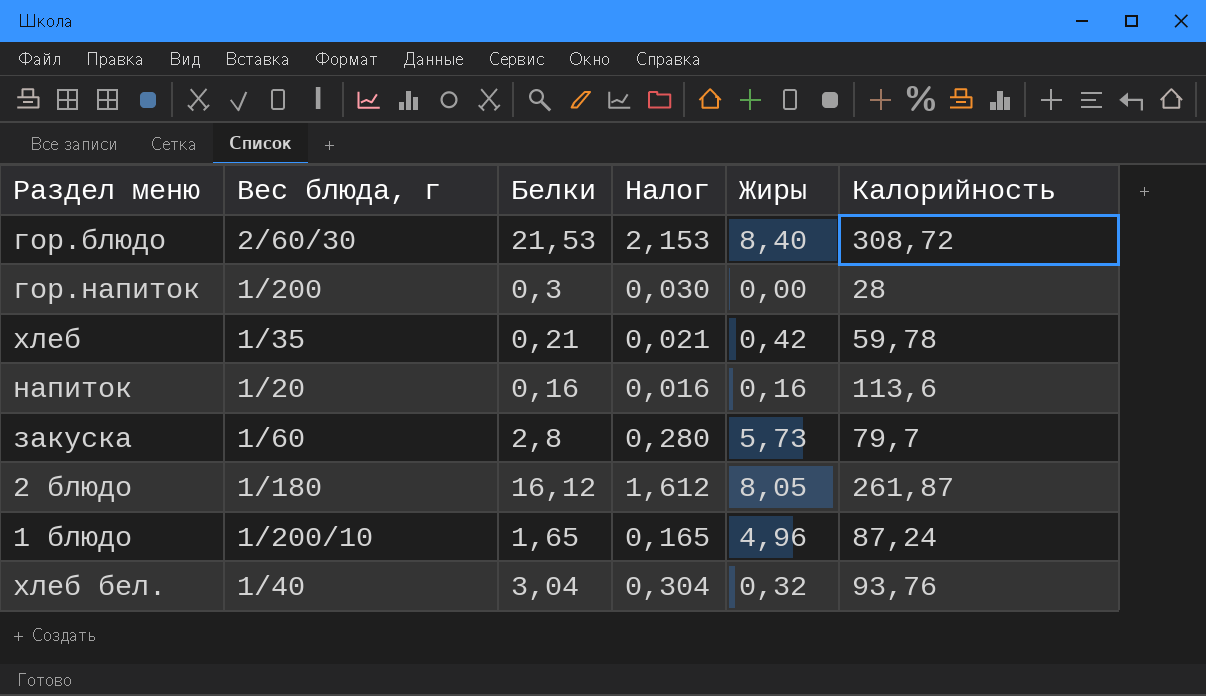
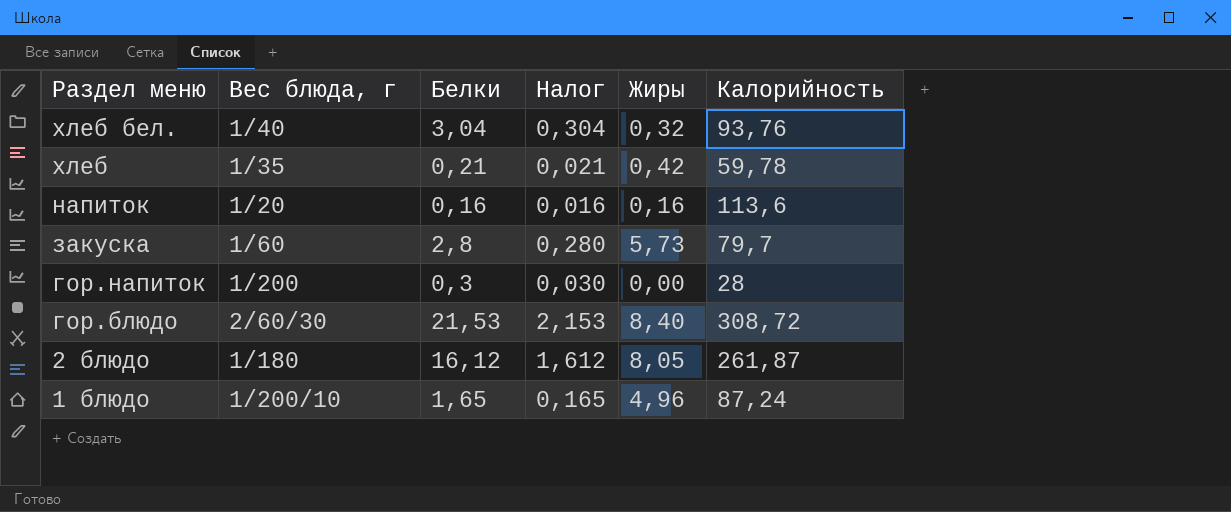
row order: none -> Раздел меню descending

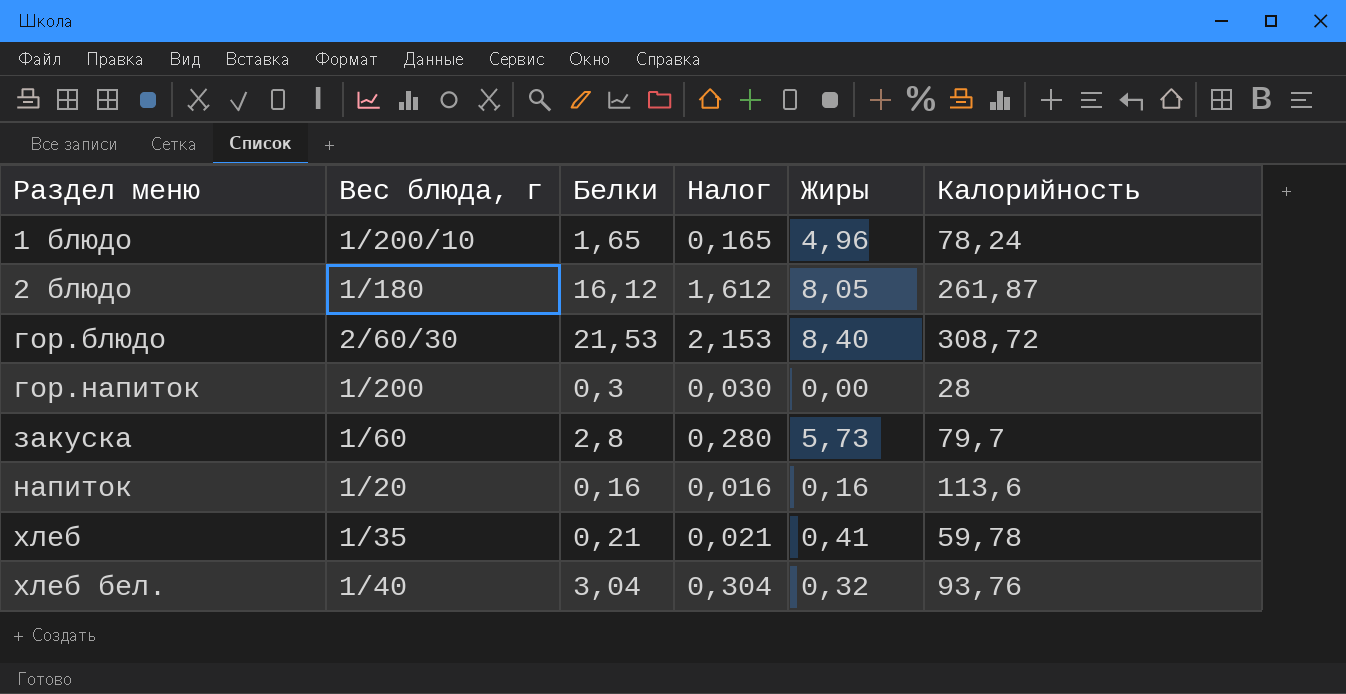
row order: Раздел меню descending -> Раздел меню ascending
1 блюдо | Калорийность: 87,24 -> 78,24
хлеб | Жиры: 0,42 -> 0,41

